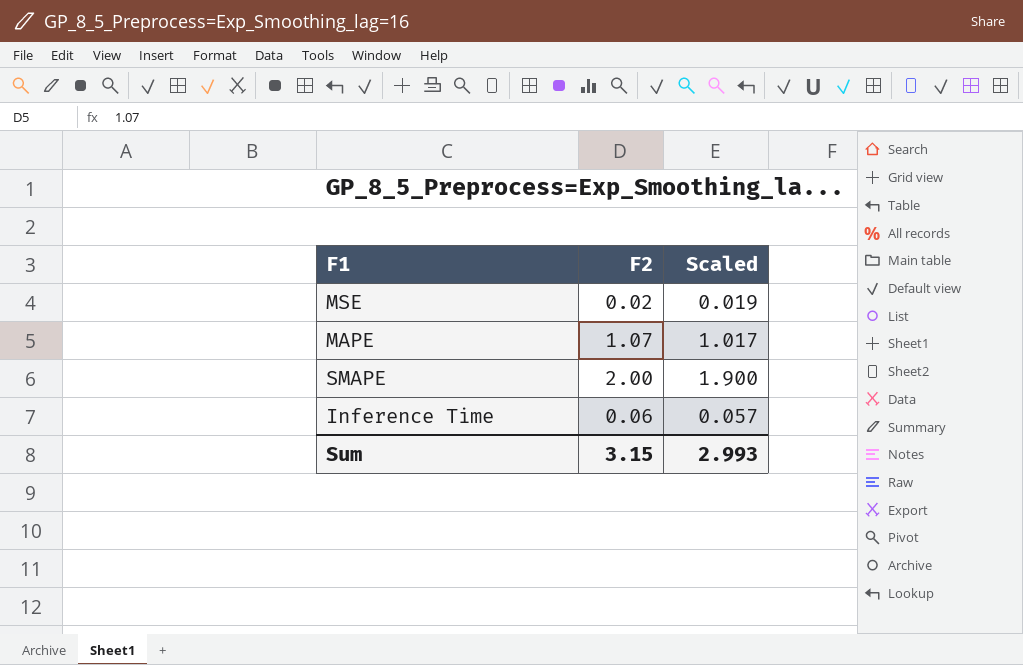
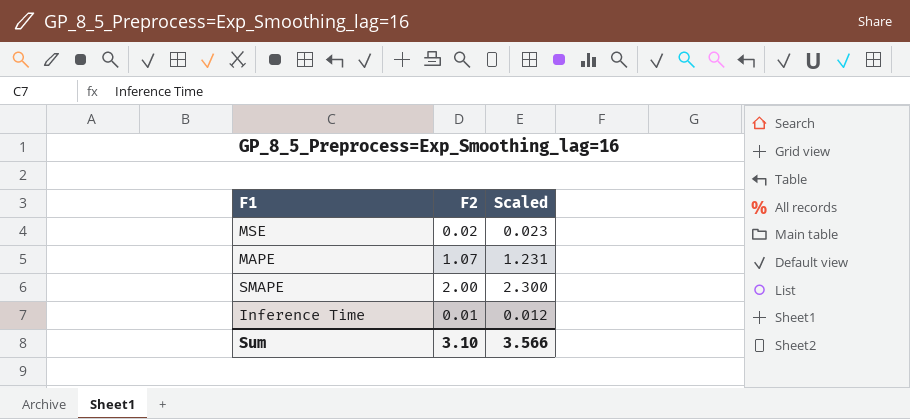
column Scaled | formula: [F2] * 0.95 -> [F2] * 1.15
Inference Time | F2: 0.06 -> 0.01
Sum | F2: 3.15 -> 3.10
Sum | Scaled: 2.993 -> 3.566

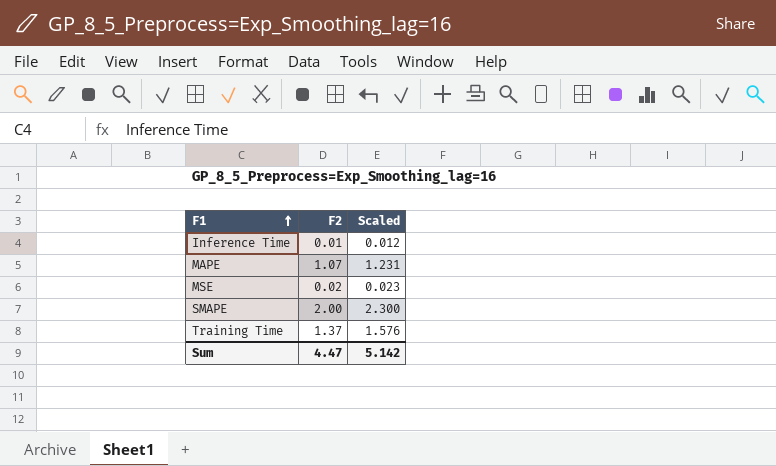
row order: none -> F1 ascending
row Training Time: none -> 1.37 | 1.576
Sum | F2: 3.10 -> 4.47
Sum | Scaled: 3.566 -> 5.142

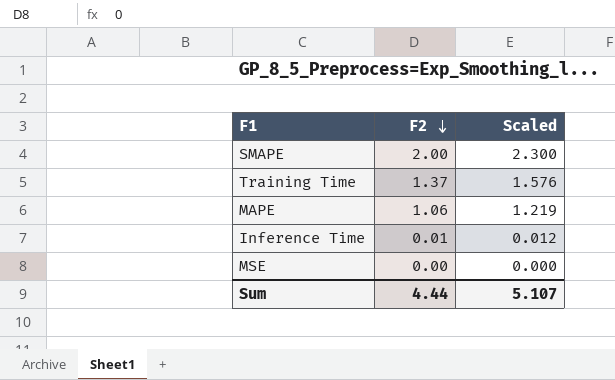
row order: F1 ascending -> F2 descending
MAPE | F2: 1.07 -> 1.06
MAPE | Scaled: 1.231 -> 1.219
MSE | F2: 0.02 -> 0.00
MSE | Scaled: 0.023 -> 0.000
Sum | F2: 4.47 -> 4.44
Sum | Scaled: 5.142 -> 5.107

